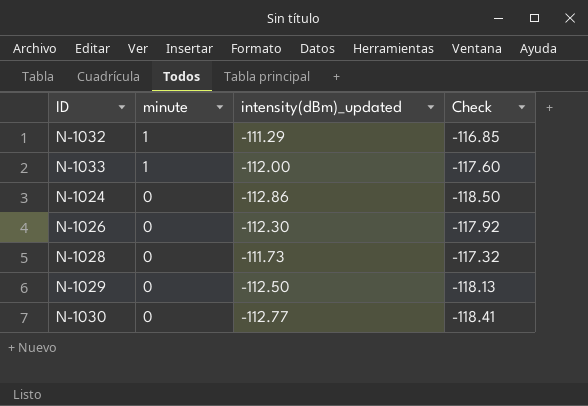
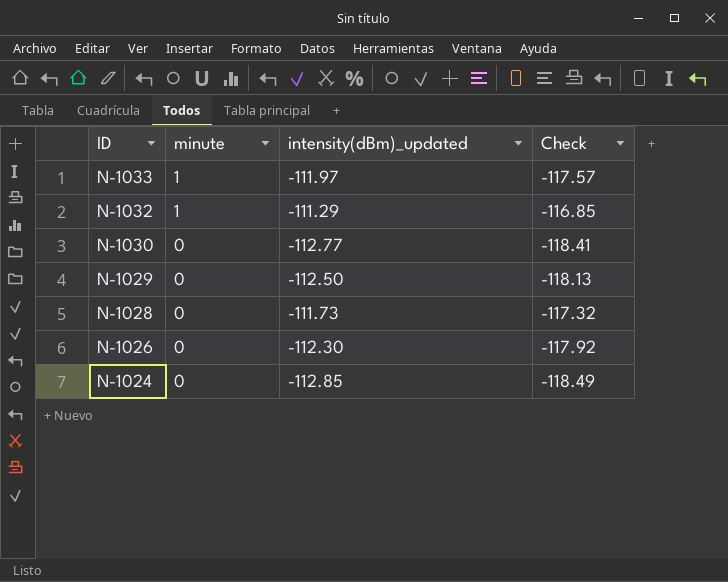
row order: minute descending -> ID descending
N-1033 | intensity(dBm)_updated: -112.00 -> -111.97
N-1033 | Check: -117.60 -> -117.57
N-1024 | intensity(dBm)_updated: -112.86 -> -112.85
N-1024 | Check: -118.50 -> -118.49

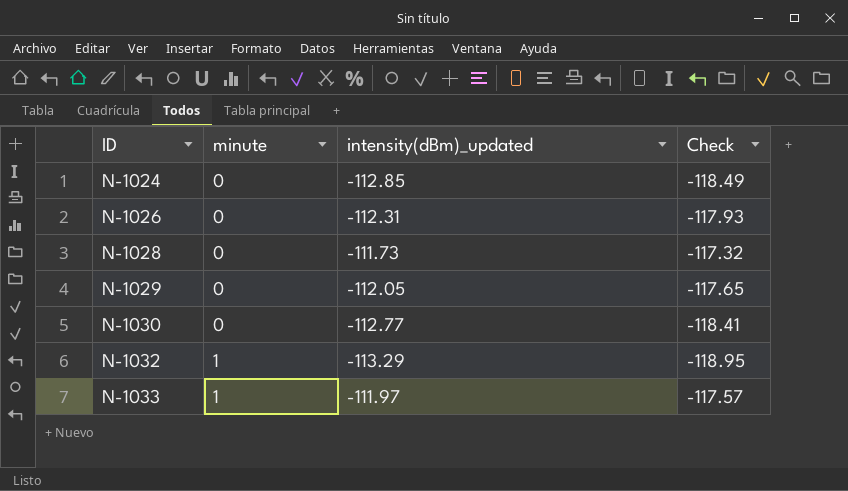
row order: ID descending -> ID ascending
N-1026 | intensity(dBm)_updated: -112.30 -> -112.31
N-1026 | Check: -117.92 -> -117.93
N-1029 | intensity(dBm)_updated: -112.50 -> -112.05
N-1029 | Check: -118.13 -> -117.65
N-1032 | intensity(dBm)_updated: -111.29 -> -113.29
N-1032 | Check: -116.85 -> -118.95

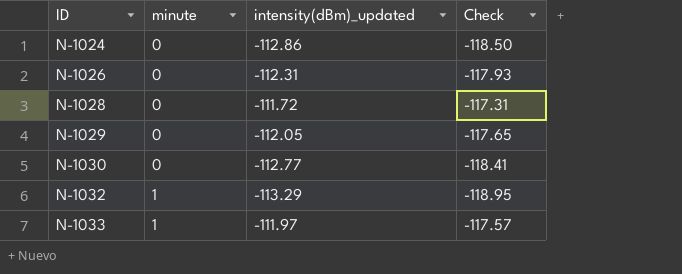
N-1024 | intensity(dBm)_updated: -112.85 -> -112.86
N-1024 | Check: -118.49 -> -118.50
N-1028 | intensity(dBm)_updated: -111.73 -> -111.72
N-1028 | Check: -117.32 -> -117.31

